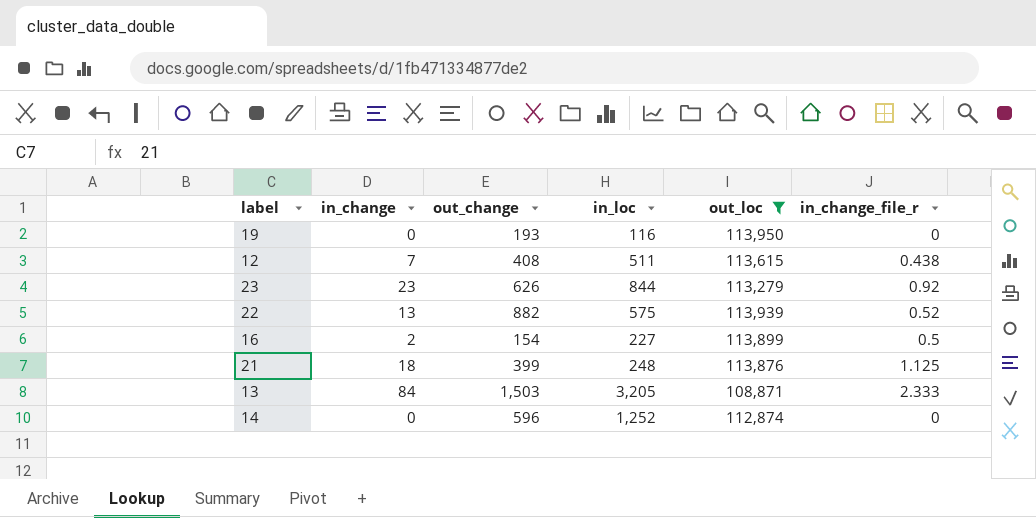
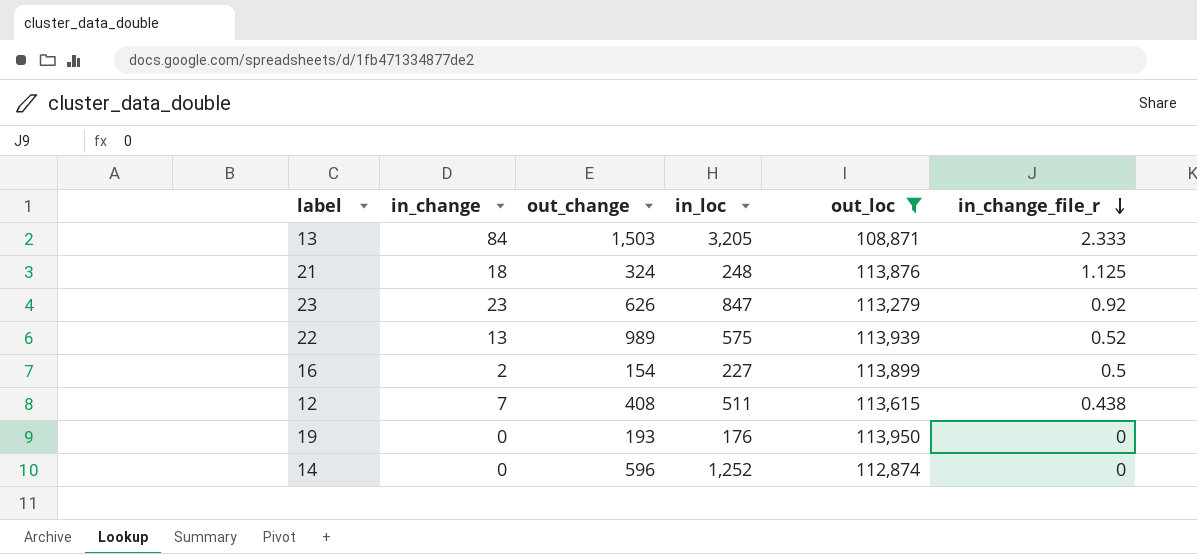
row order: none -> in_change_file_r descending
21 | out_change: 399 -> 324
23 | in_loc: 844 -> 847
22 | out_change: 882 -> 989
19 | in_loc: 116 -> 176

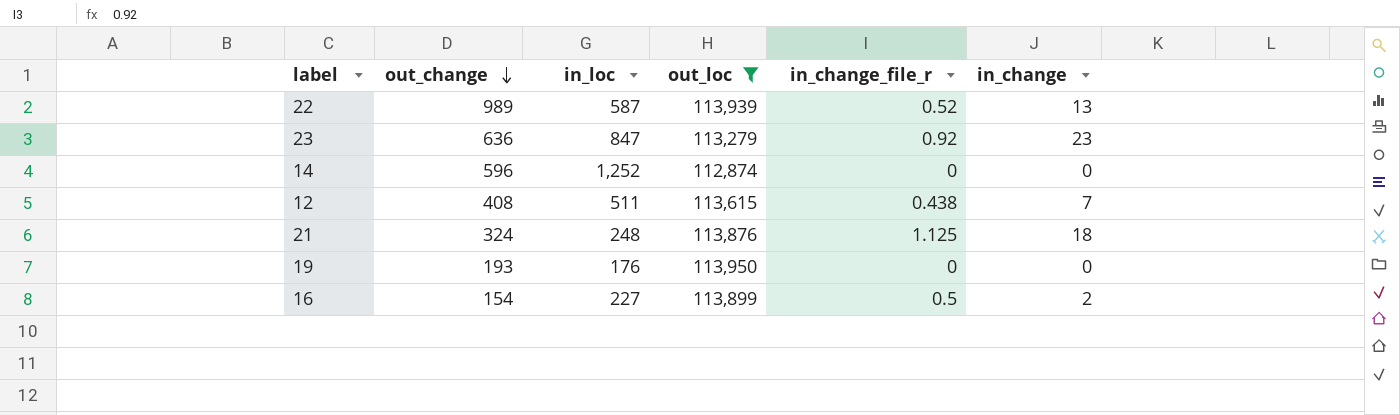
row order: in_change_file_r descending -> out_change descending
column in_change | position: 2 -> 6
row 13: 84 | 1,503 | 3,205 | 108,871 | 2.333 -> none
22 | in_loc: 575 -> 587
23 | out_change: 626 -> 636

